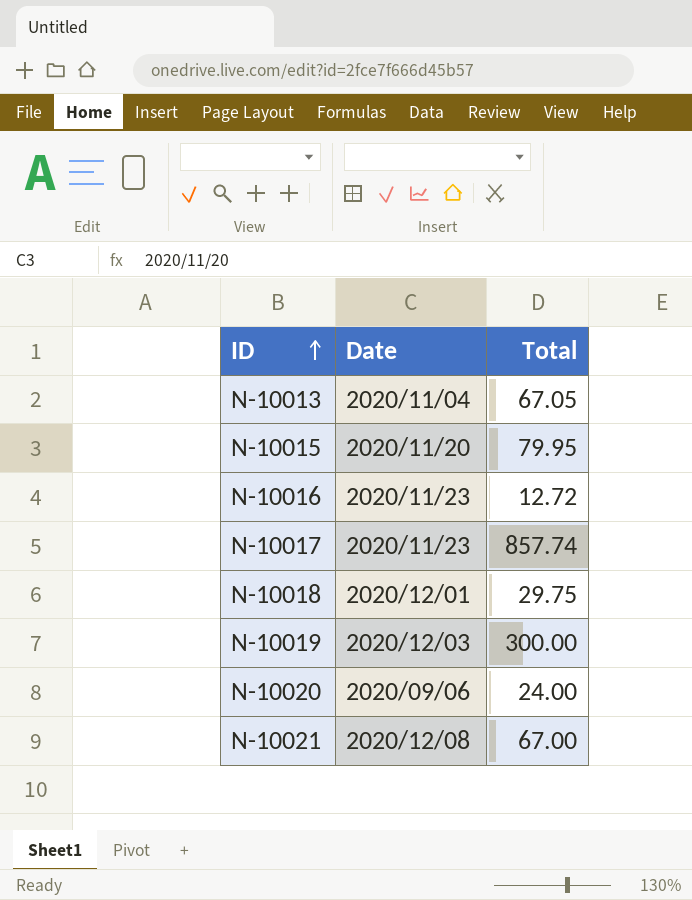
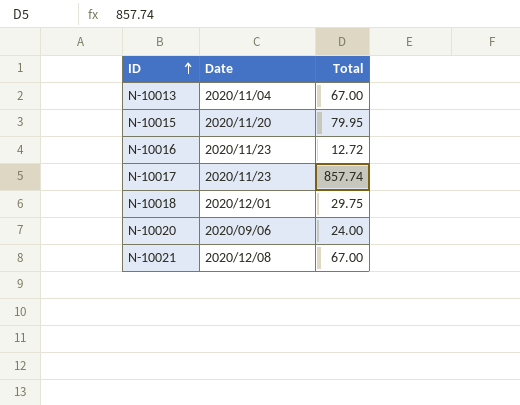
row N-10019: 2020/12/03 | 300.00 -> none
N-10013 | Total: 67.05 -> 67.00

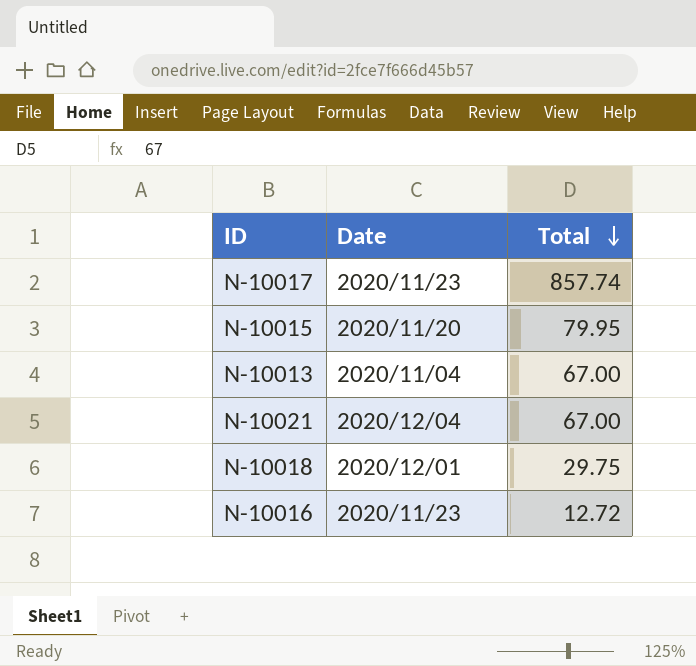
row order: ID ascending -> Total descending
row N-10020: 2020/09/06 | 24.00 -> none
N-10021 | Date: 2020/12/08 -> 2020/12/04

